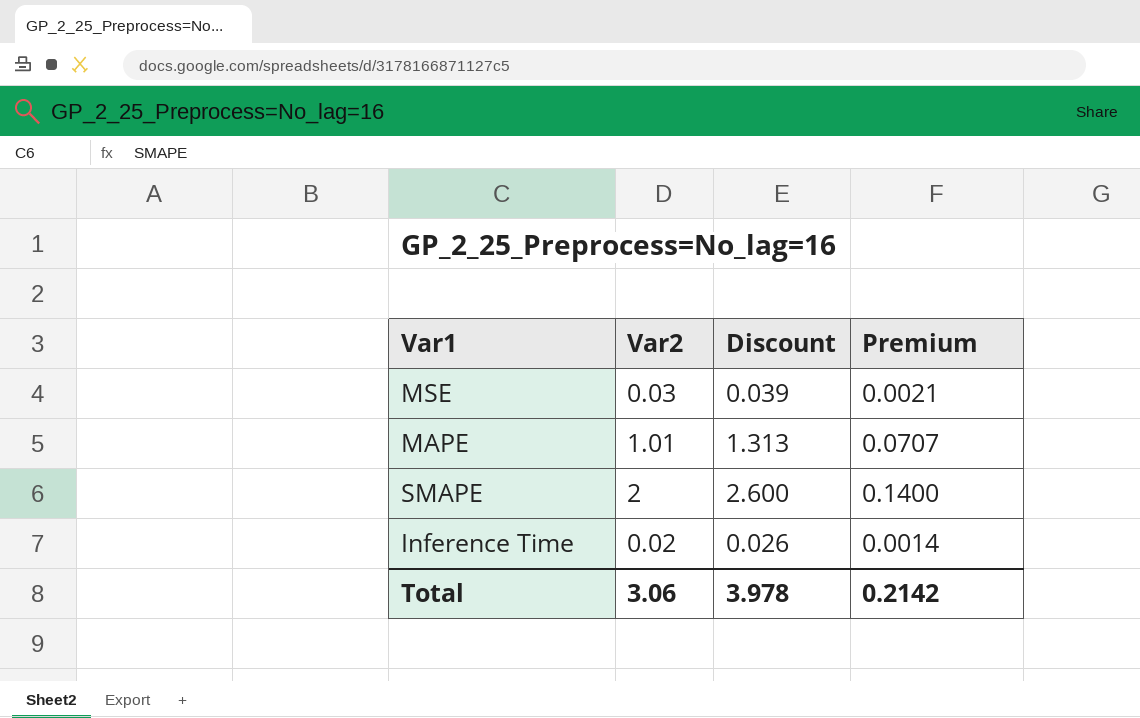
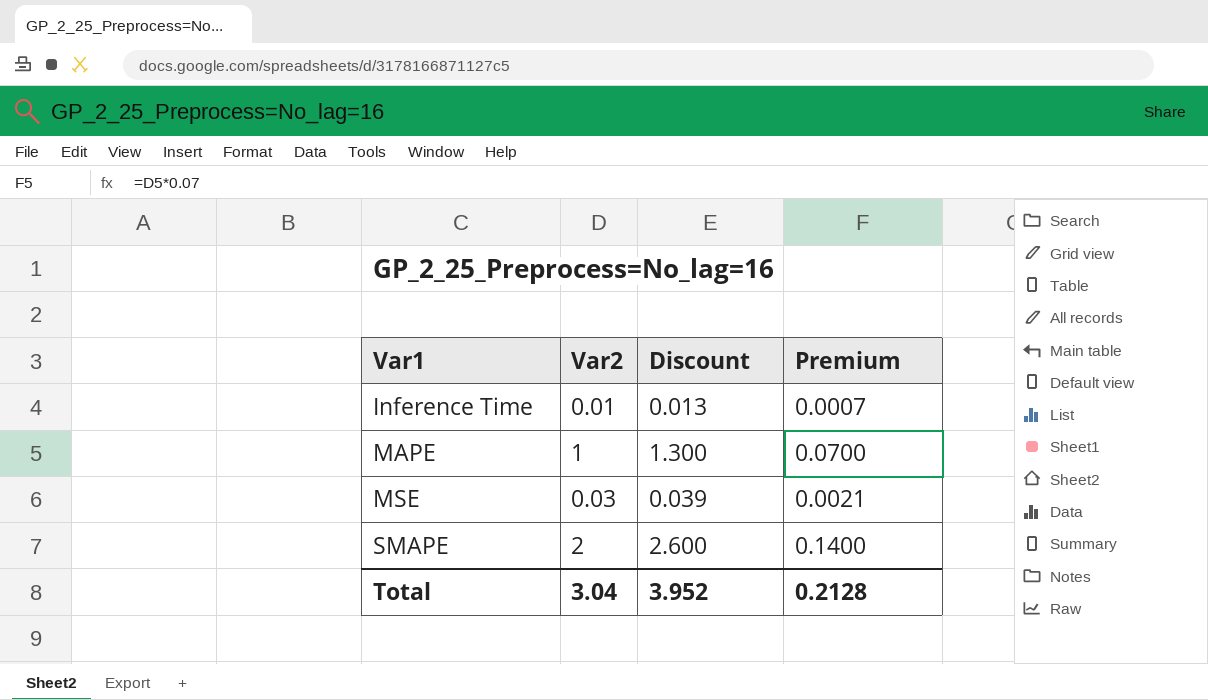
row order: none -> Var1 ascending
Inference Time | Var2: 0.02 -> 0.01
Inference Time | Discount: 0.026 -> 0.013
Inference Time | Premium: 0.0014 -> 0.0007
MAPE | Var2: 1.01 -> 1
MAPE | Discount: 1.313 -> 1.300
MAPE | Premium: 0.0707 -> 0.0700
Total | Var2: 3.06 -> 3.04
Total | Discount: 3.978 -> 3.952
Total | Premium: 0.2142 -> 0.2128

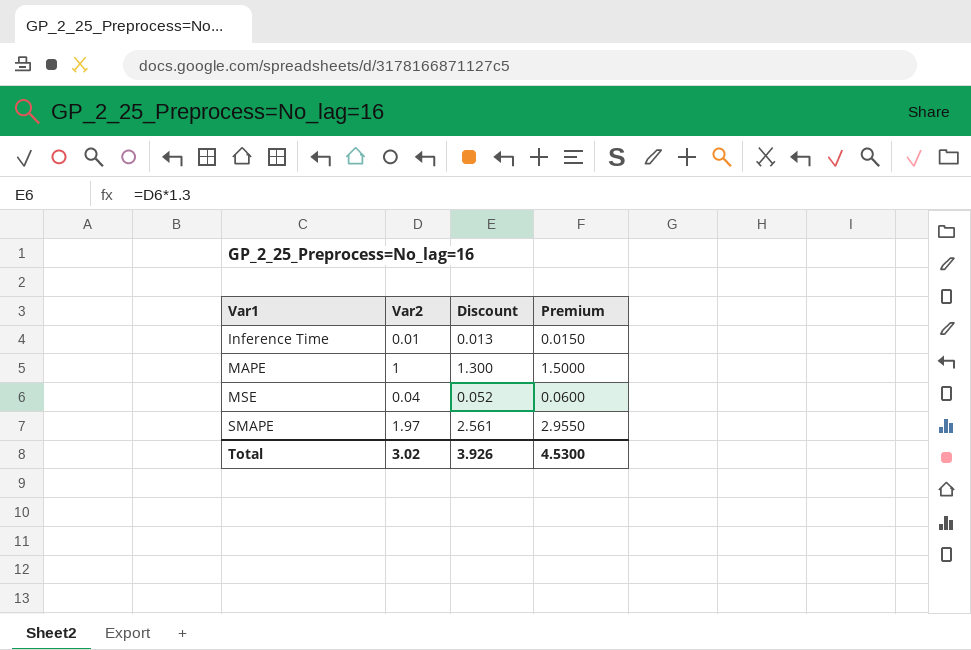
column Premium | formula: [Var2] * 0.07 -> [Var2] * 1.5
MSE | Var2: 0.03 -> 0.04
MSE | Discount: 0.039 -> 0.052
SMAPE | Var2: 2 -> 1.97
SMAPE | Discount: 2.600 -> 2.561
Total | Var2: 3.04 -> 3.02
Total | Discount: 3.952 -> 3.926
Total | Premium: 0.2128 -> 4.5300

